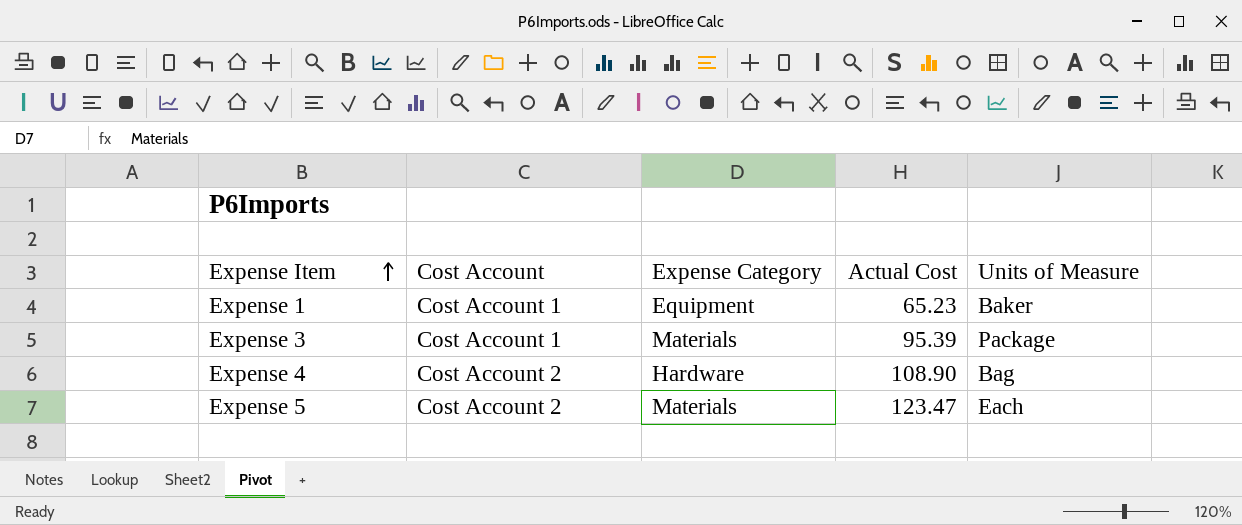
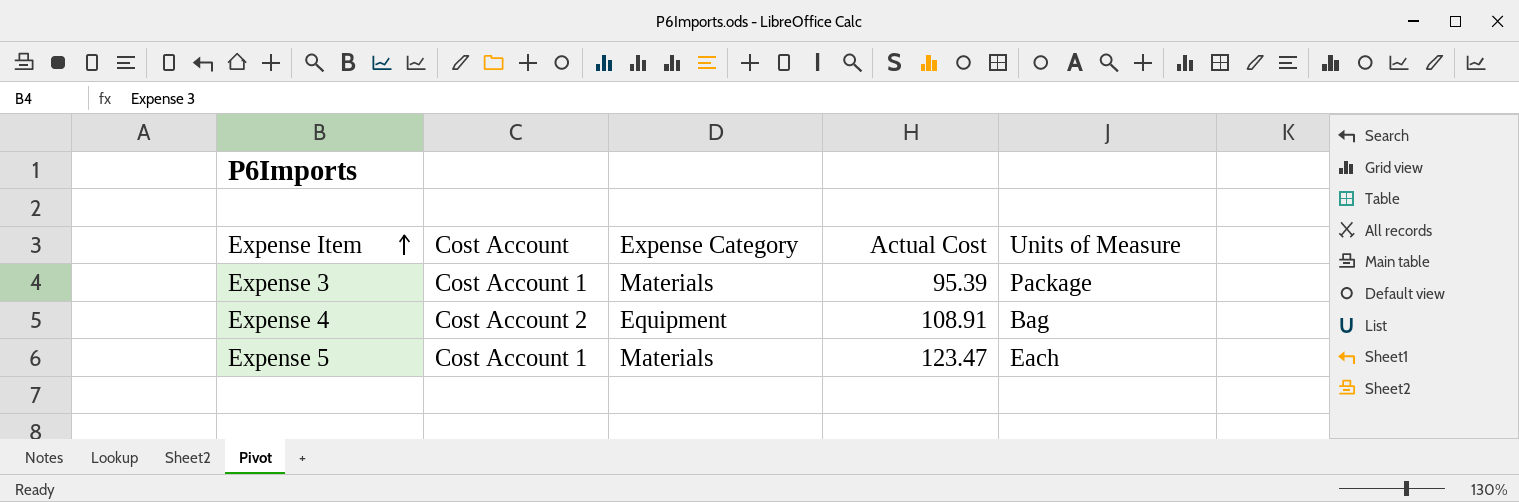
row Expense 1: Cost Account 1 | Equipment | 65.23 | Baker -> none
Expense 4 | Expense Category: Hardware -> Equipment
Expense 4 | Actual Cost: 108.90 -> 108.91
Expense 5 | Cost Account: Cost Account 2 -> Cost Account 1

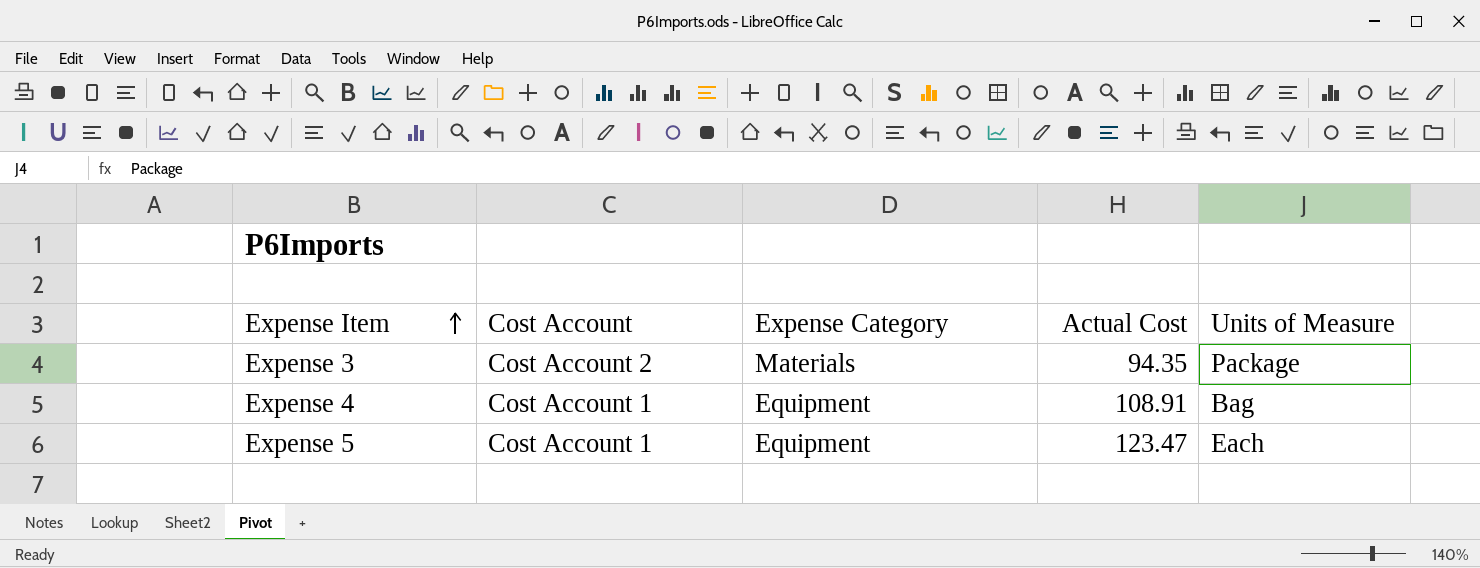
Expense 3 | Cost Account: Cost Account 1 -> Cost Account 2
Expense 3 | Actual Cost: 95.39 -> 94.35
Expense 4 | Cost Account: Cost Account 2 -> Cost Account 1
Expense 5 | Expense Category: Materials -> Equipment

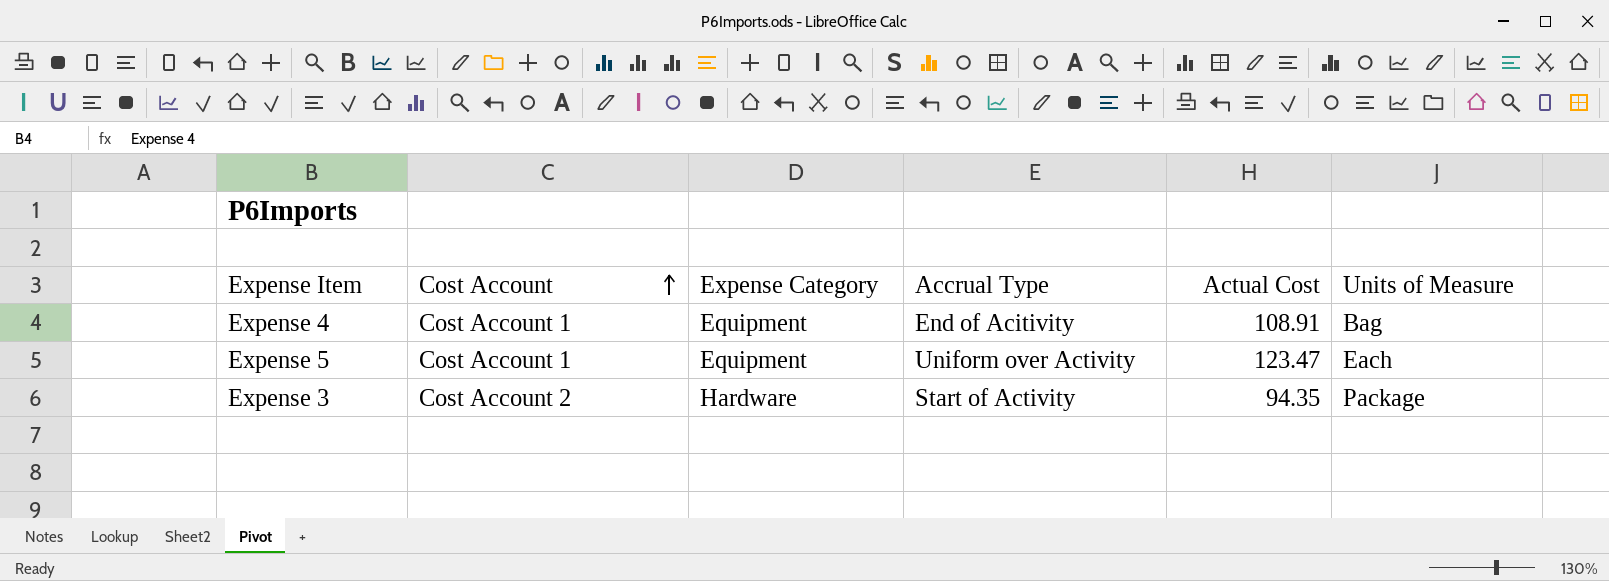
row order: Expense Item ascending -> Cost Account ascending
column Accrual Type | position: none -> 4
Expense 3 | Expense Category: Materials -> Hardware

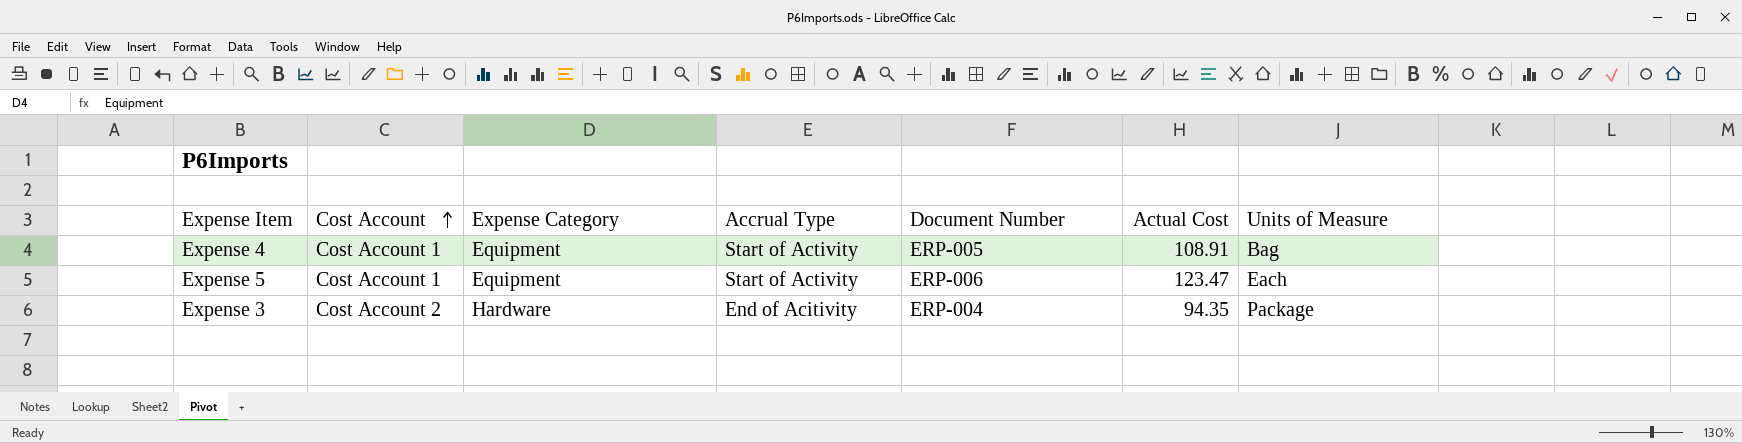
column Document Number | position: none -> 5
Expense 4 | Accrual Type: End of Acitivity -> Start of Activity
Expense 5 | Accrual Type: Uniform over Activity -> Start of Activity
Expense 3 | Accrual Type: Start of Activity -> End of Acitivity

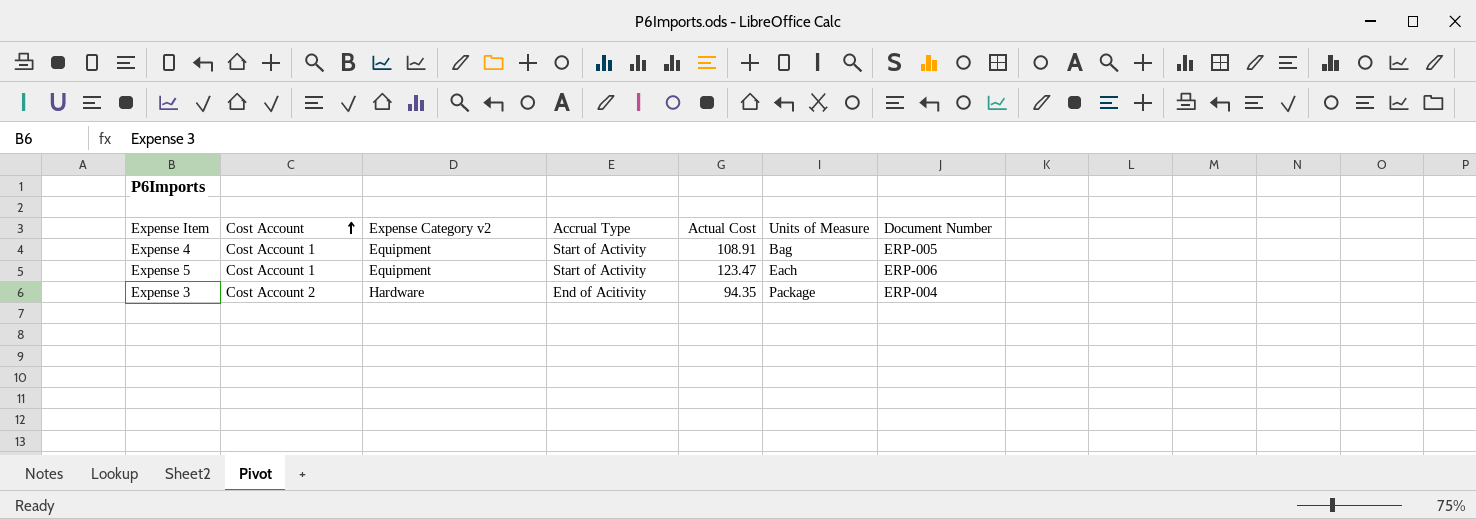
column name: Expense Category -> Expense Category v2
column Document Number | position: 5 -> 7

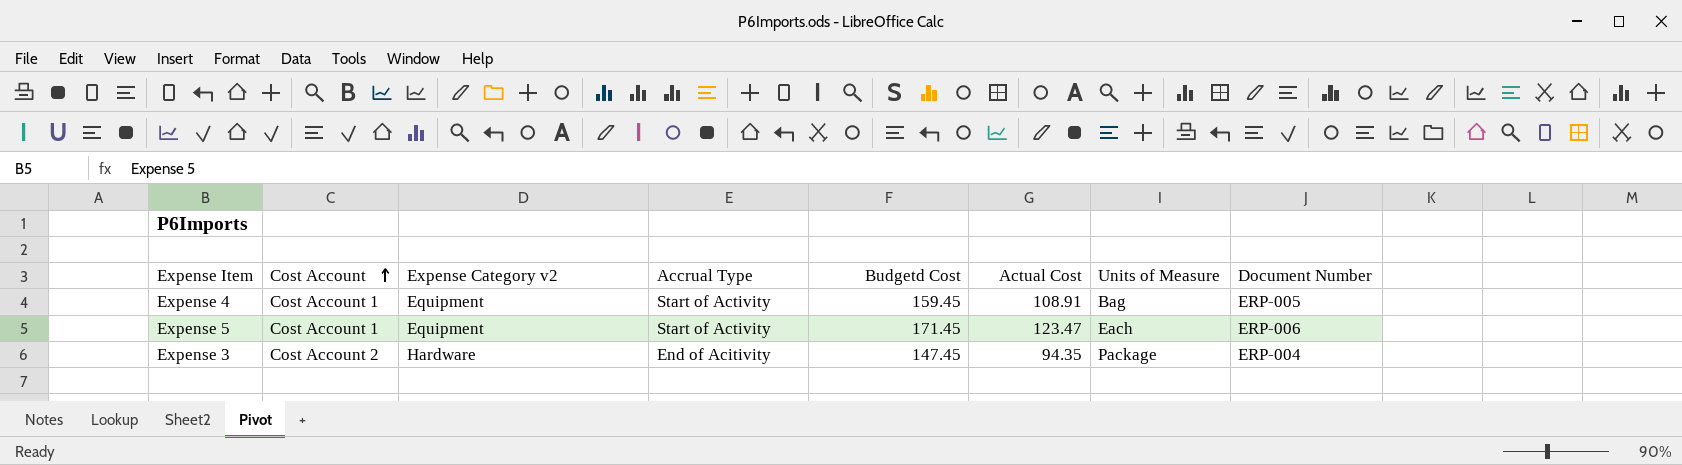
column Budgetd Cost | position: none -> 5

